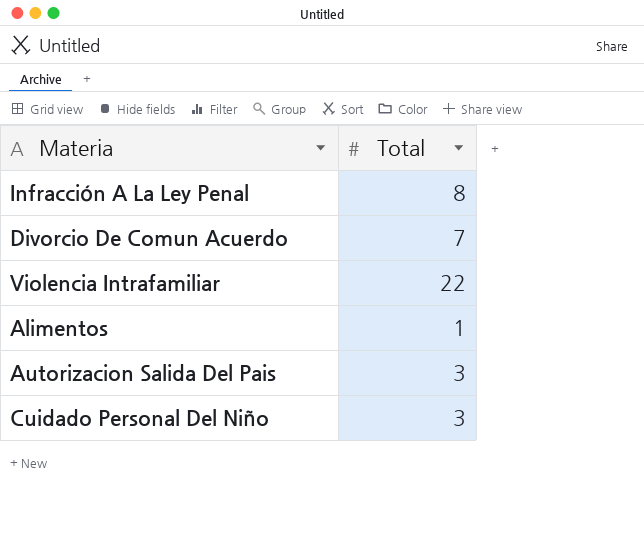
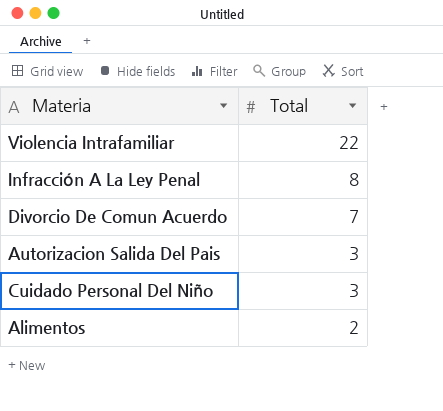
row order: none -> Total descending
Alimentos | Total: 1 -> 2

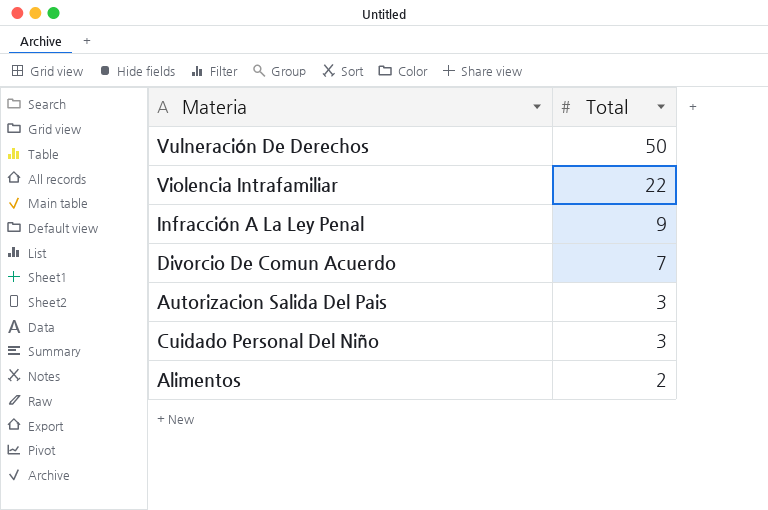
row Vulneración De Derechos: none -> 50
Infracción A La Ley Penal | Total: 8 -> 9

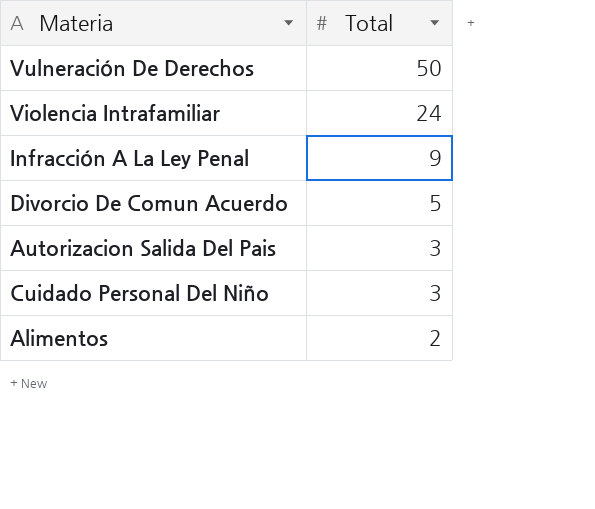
Violencia Intrafamiliar | Total: 22 -> 24
Divorcio De Comun Acuerdo | Total: 7 -> 5

